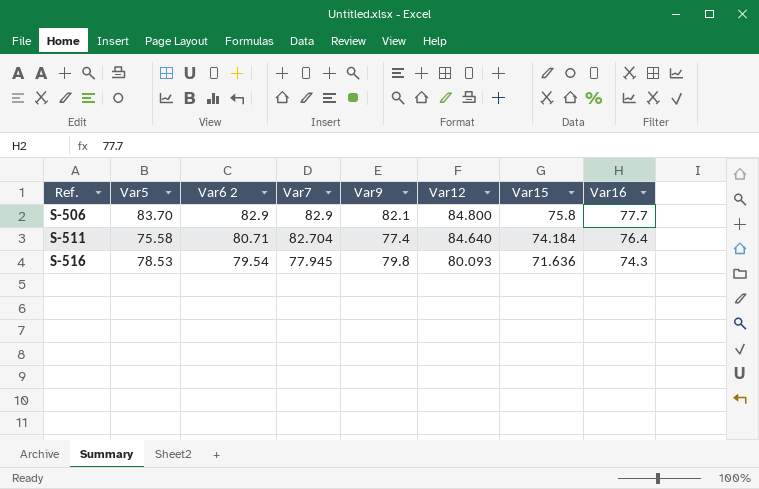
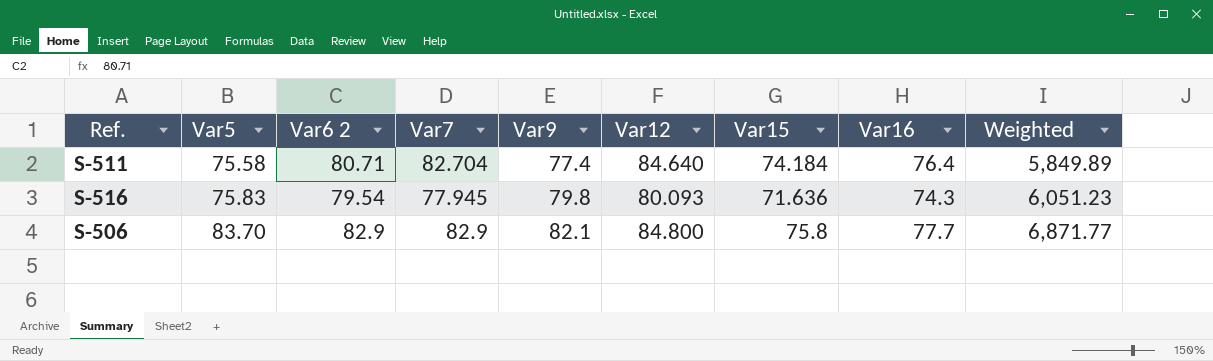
row order: Ref. ascending -> Var5 ascending
column Weighted | formula: none -> [Var5] * [Var9]
S-516 | Var5: 78.53 -> 75.83

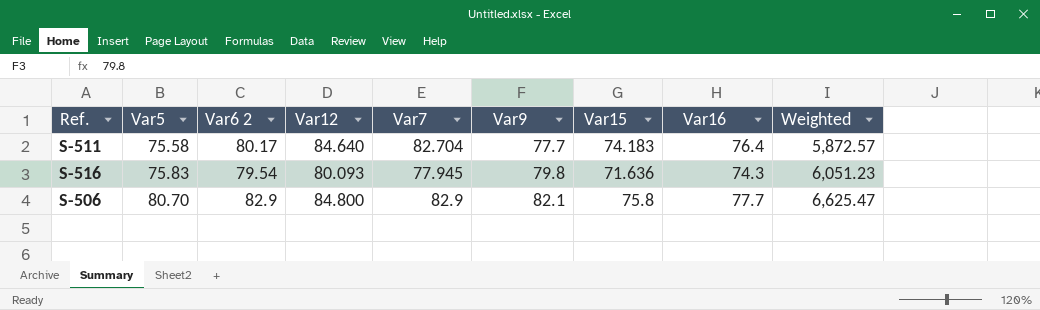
column Var12 | position: 6 -> 4
S-511 | Var6 2: 80.71 -> 80.17
S-511 | Var9: 77.4 -> 77.7
S-511 | Var15: 74.184 -> 74.183
S-511 | Weighted: 5,849.89 -> 5,872.57
S-506 | Var5: 83.70 -> 80.70
S-506 | Weighted: 6,871.77 -> 6,625.47

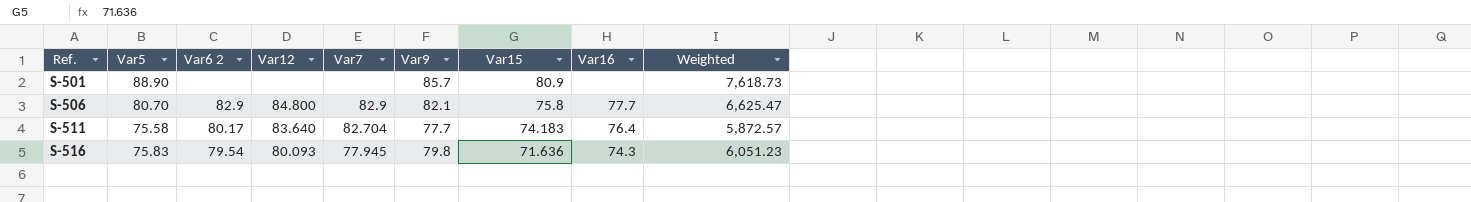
row order: Var5 ascending -> Ref. ascending
row S-501: none -> 88.90 | none | none | none | 85.7 | 80.9 | none | 7,618.73
S-511 | Var12: 84.640 -> 83.640

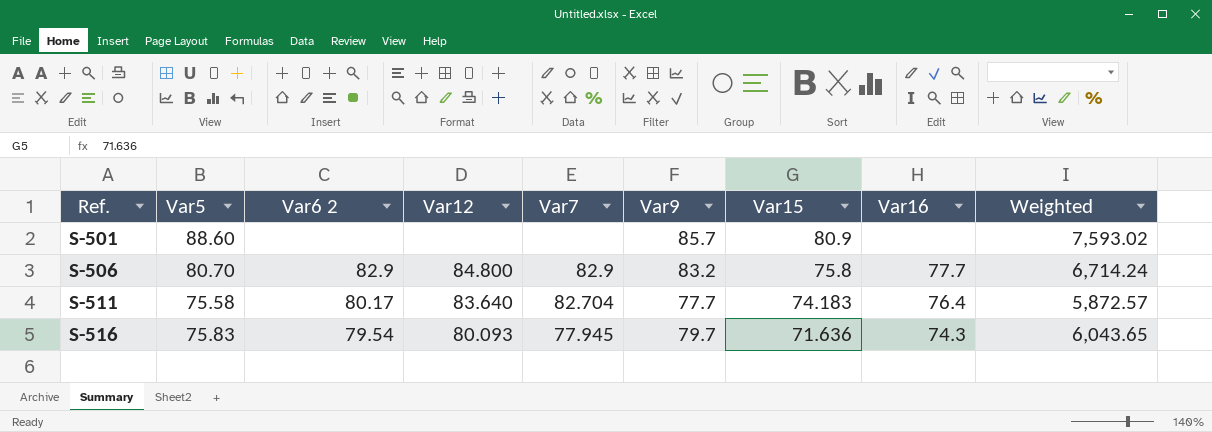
S-501 | Var5: 88.90 -> 88.60
S-501 | Weighted: 7,618.73 -> 7,593.02
S-506 | Var9: 82.1 -> 83.2
S-506 | Weighted: 6,625.47 -> 6,714.24
S-516 | Var9: 79.8 -> 79.7
S-516 | Weighted: 6,051.23 -> 6,043.65

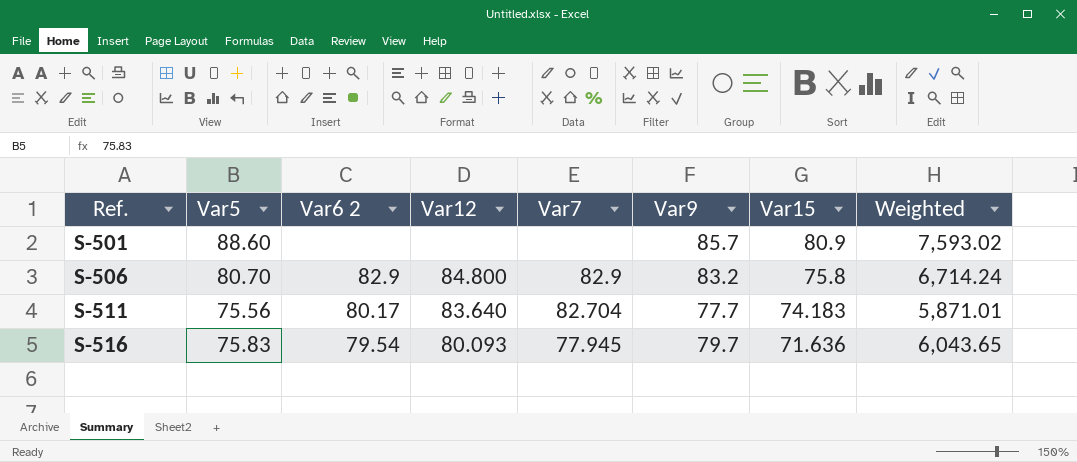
column Var16 | position: 8 -> none
S-511 | Var5: 75.58 -> 75.56
S-511 | Weighted: 5,872.57 -> 5,871.01

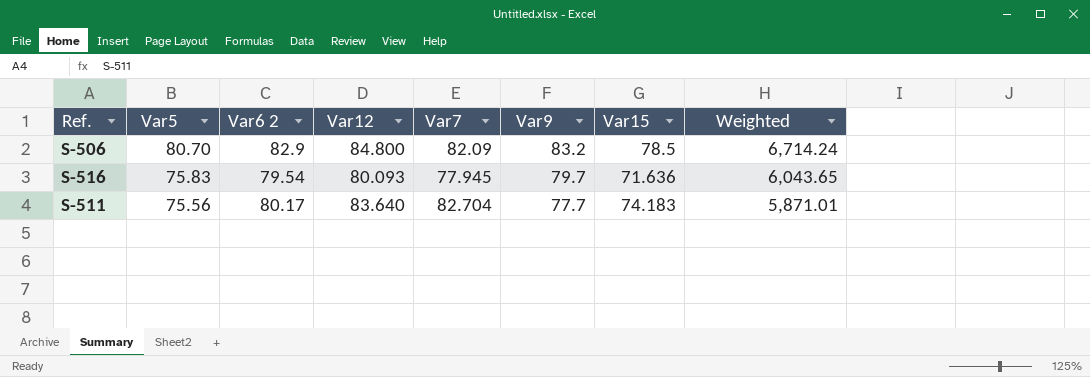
row order: Ref. ascending -> Var5 descending
row S-501: 88.60 | none | none | none | 85.7 | 80.9 | 7,593.02 -> none
S-506 | Var7: 82.9 -> 82.09
S-506 | Var15: 75.8 -> 78.5

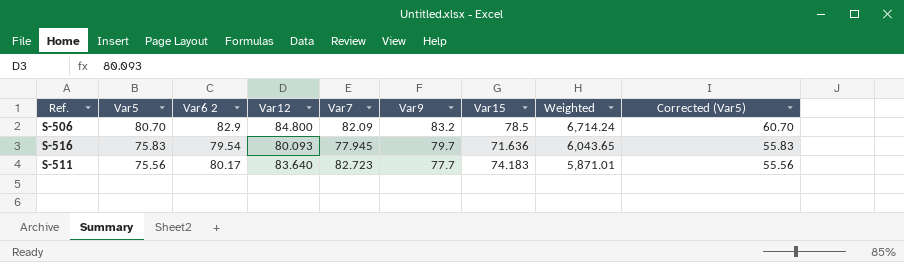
column Corrected (Var5) | formula: none -> [Var5] - 20
S-511 | Var7: 82.704 -> 82.723

